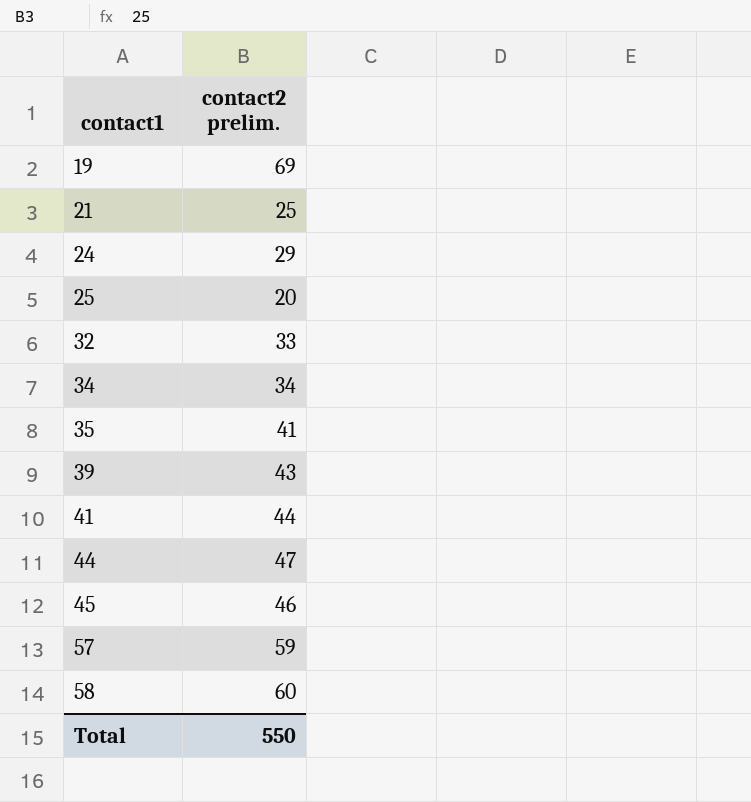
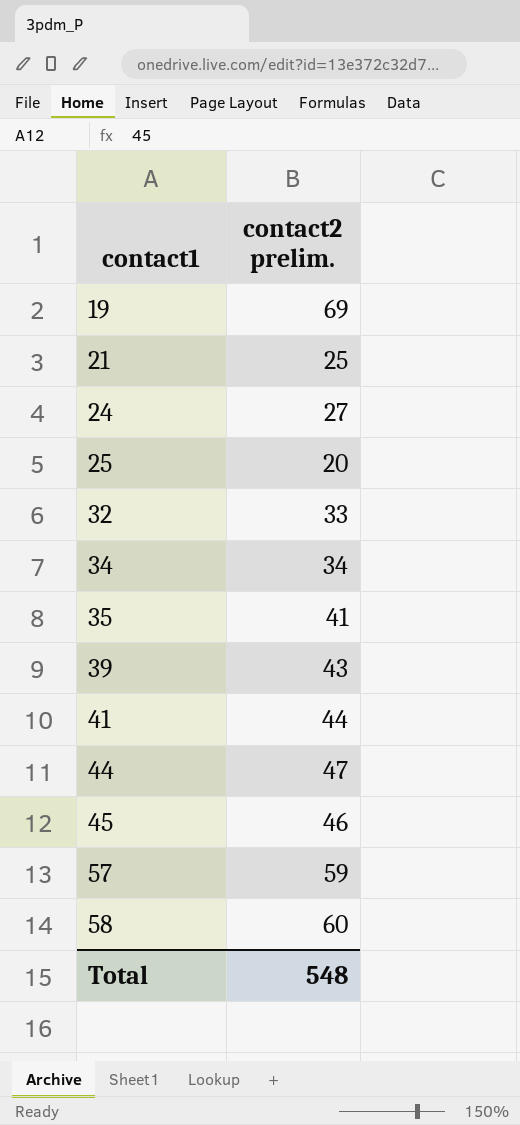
24 | contact2 prelim.: 29 -> 27
Total | contact2 prelim.: 550 -> 548

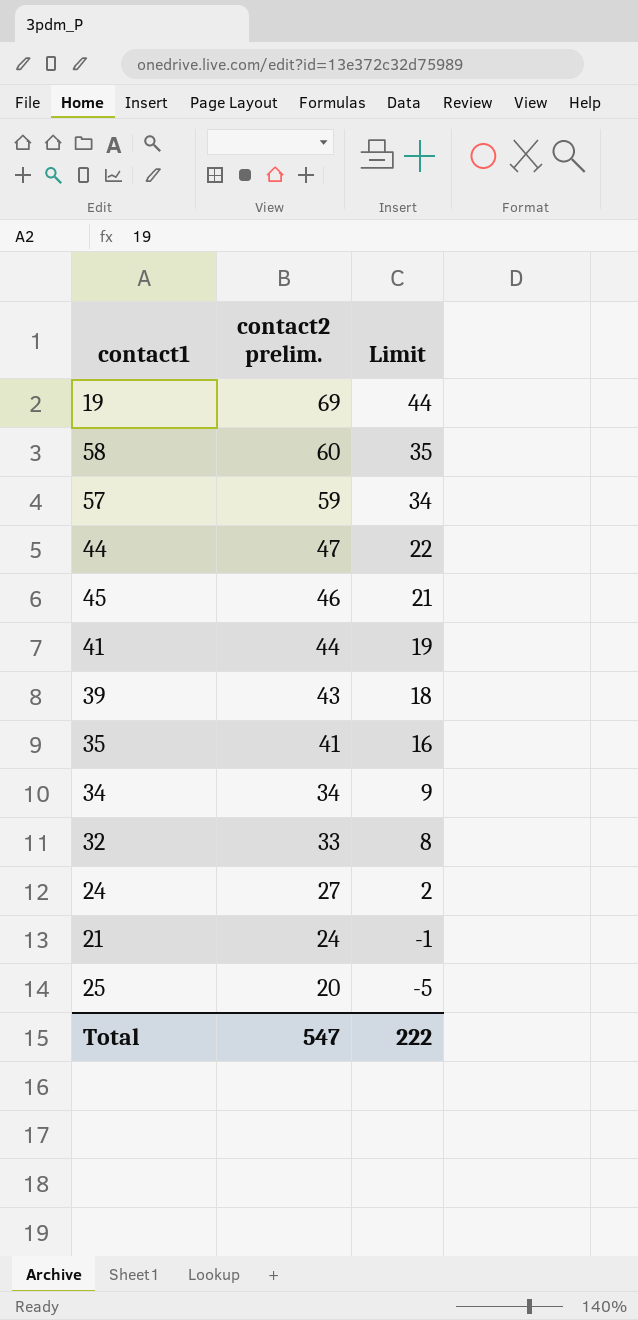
row order: contact1 ascending -> contact2 prelim. descending
column Limit | formula: none -> [contact2 prelim.] - 25
21 | contact2 prelim.: 25 -> 24
Total | contact2 prelim.: 548 -> 547

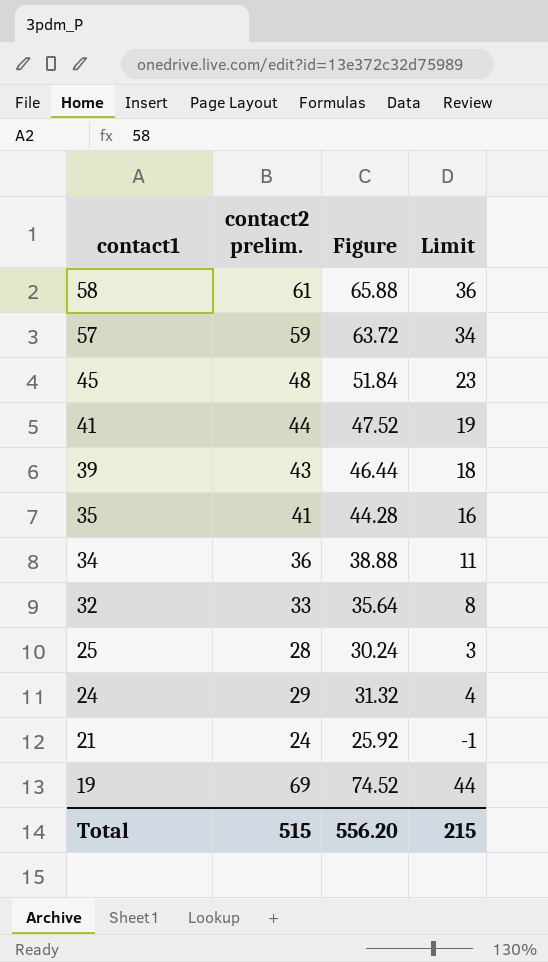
row order: contact2 prelim. descending -> contact1 descending
column Figure | formula: none -> [contact2 prelim.] * 1.08
row 44: 47 | 22 -> none
58 | contact2 prelim.: 60 -> 61
58 | Limit: 35 -> 36
45 | contact2 prelim.: 46 -> 48
45 | Limit: 21 -> 23
34 | contact2 prelim.: 34 -> 36
34 | Limit: 9 -> 11
25 | contact2 prelim.: 20 -> 28
25 | Limit: -5 -> 3
24 | contact2 prelim.: 27 -> 29
24 | Limit: 2 -> 4
Total | contact2 prelim.: 547 -> 515
Total | Limit: 222 -> 215

